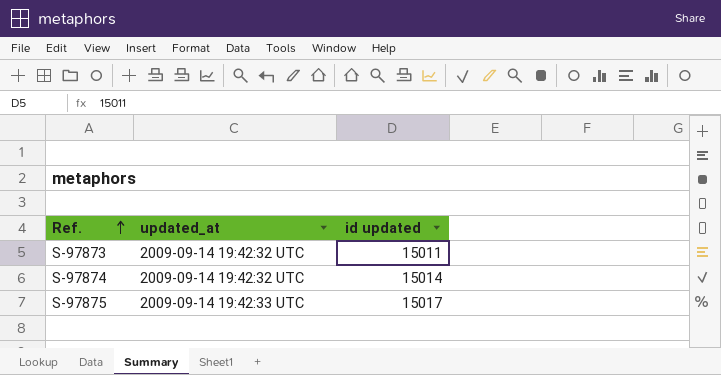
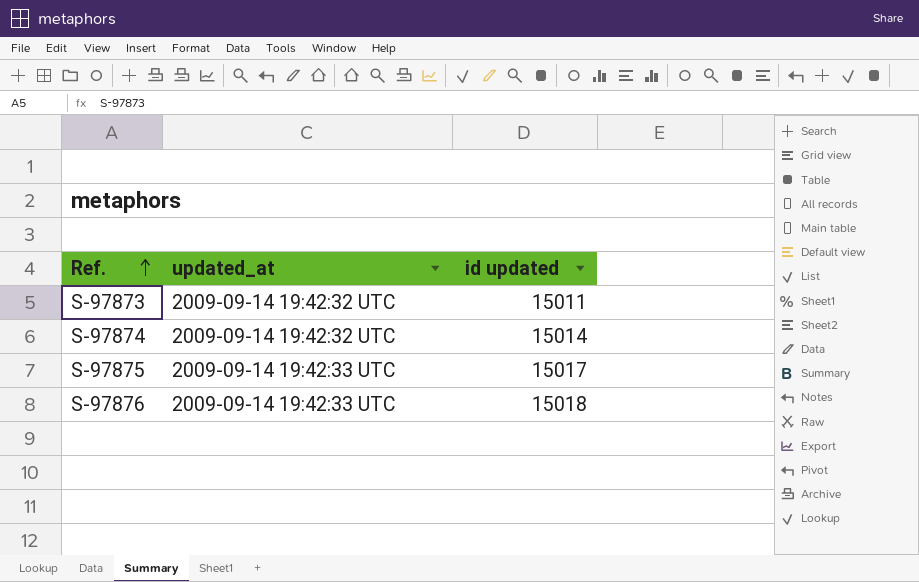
row S-97876: none -> 2009-09-14 19:42:33 UTC | 15018

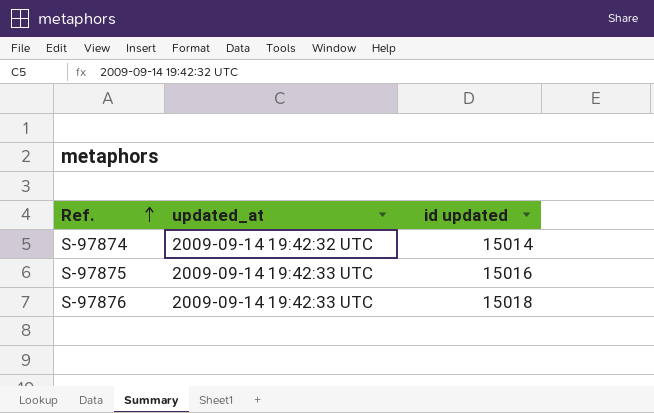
row S-97873: 2009-09-14 19:42:32 UTC | 15011 -> none
S-97875 | id updated: 15017 -> 15016

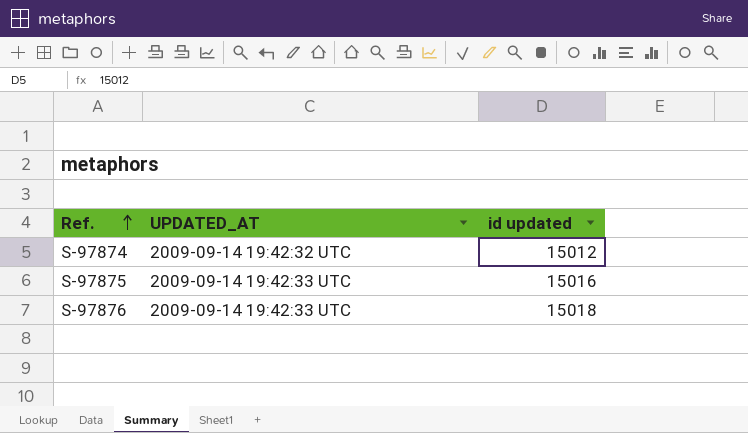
column name: updated_at -> UPDATED_AT
S-97874 | id updated: 15014 -> 15012

